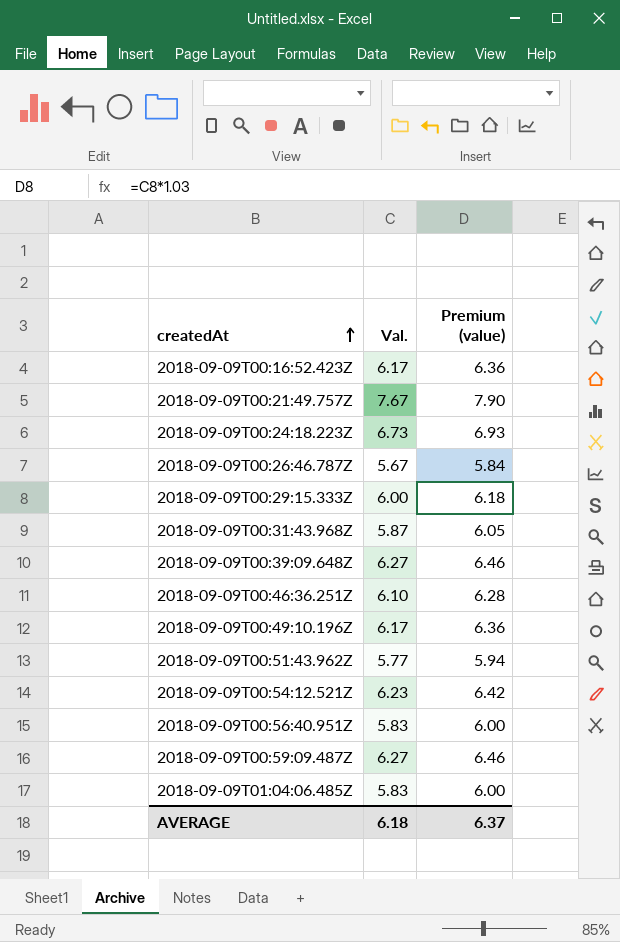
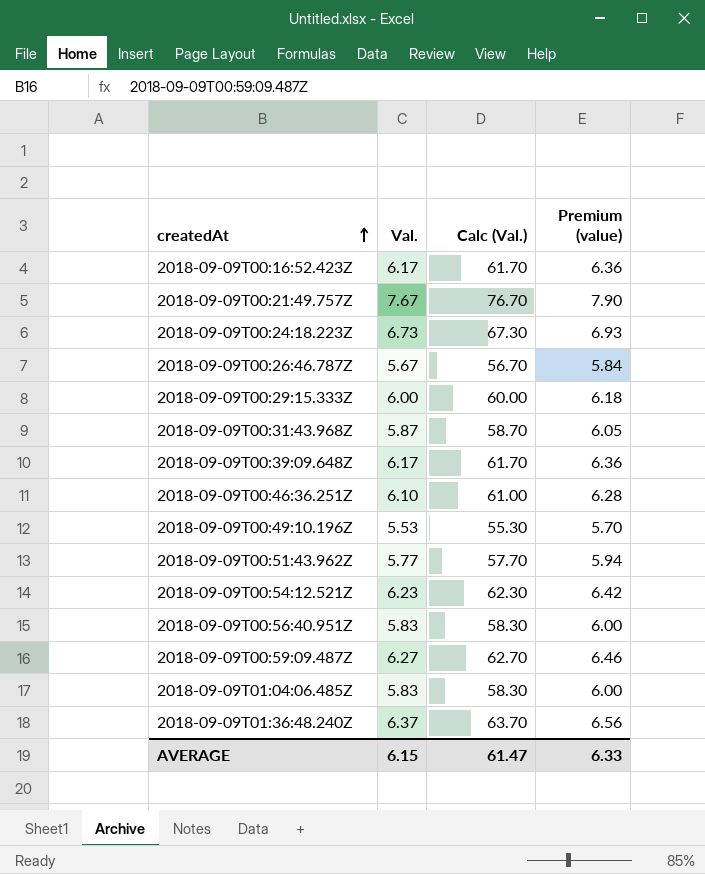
column Calc (Val.) | formula: none -> [Val.] * 10
2018-09-09T00:39:09.648Z | Val.: 6.27 -> 6.17
2018-09-09T00:39:09.648Z | Premium (value): 6.46 -> 6.36
2018-09-09T00:49:10.196Z | Val.: 6.17 -> 5.53
2018-09-09T00:49:10.196Z | Premium (value): 6.36 -> 5.70
row 2018-09-09T01:36:48.240Z: none -> 6.37 | 63.70 | 6.56
AVERAGE | Val.: 6.18 -> 6.15
AVERAGE | Premium (value): 6.37 -> 6.33

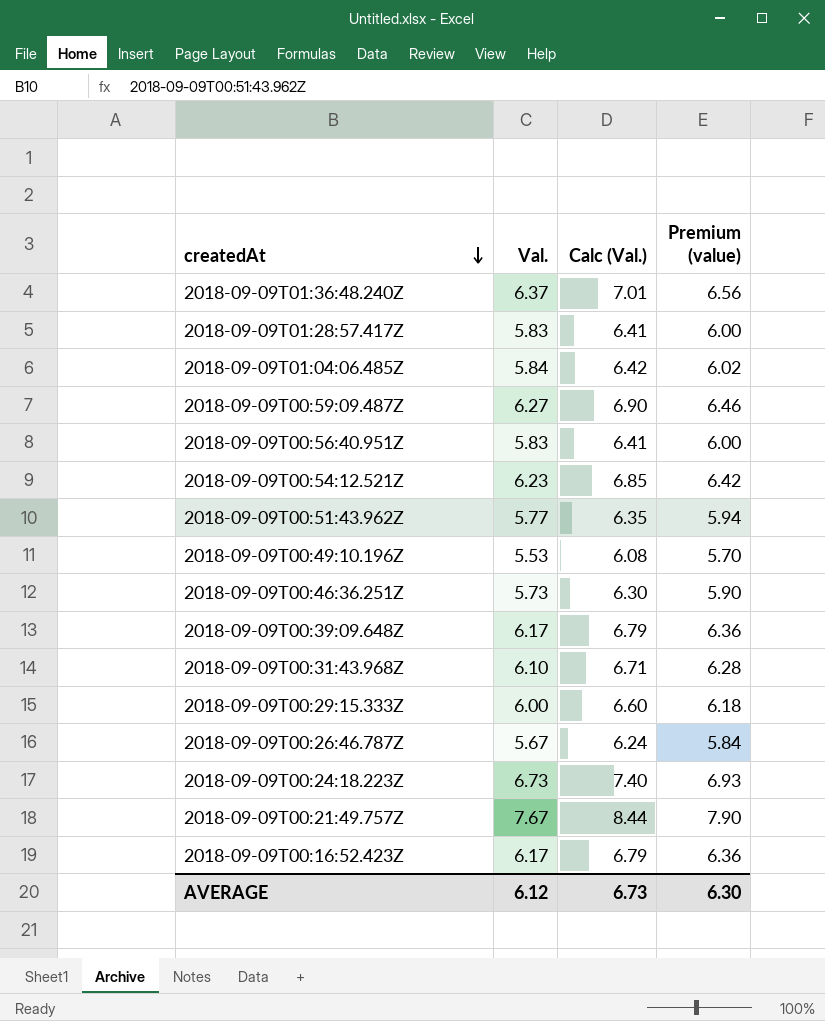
row order: createdAt ascending -> createdAt descending
column Calc (Val.) | formula: [Val.] * 10 -> [Val.] * 1.1
row 2018-09-09T01:28:57.417Z: none -> 5.83 | 6.41 | 6.00
2018-09-09T01:04:06.485Z | Val.: 5.83 -> 5.84
2018-09-09T01:04:06.485Z | Premium (value): 6.00 -> 6.02
2018-09-09T00:46:36.251Z | Val.: 6.10 -> 5.73
2018-09-09T00:46:36.251Z | Premium (value): 6.28 -> 5.90
2018-09-09T00:31:43.968Z | Val.: 5.87 -> 6.10
2018-09-09T00:31:43.968Z | Premium (value): 6.05 -> 6.28
AVERAGE | Val.: 6.15 -> 6.12
AVERAGE | Calc (Val.): 61.47 -> 6.73
AVERAGE | Premium (value): 6.33 -> 6.30

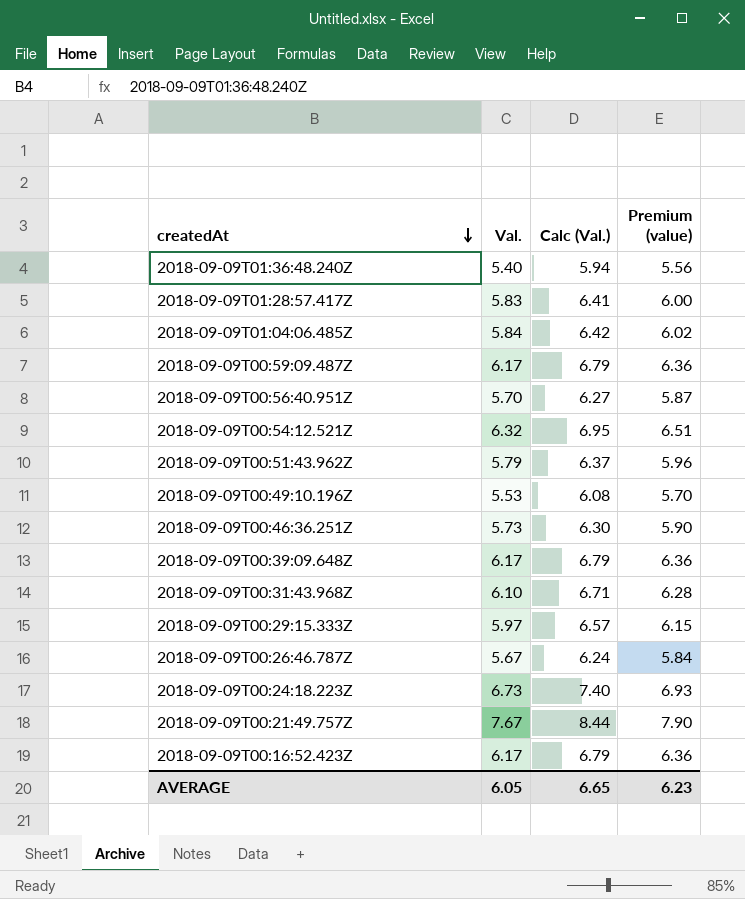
2018-09-09T01:36:48.240Z | Val.: 6.37 -> 5.40
2018-09-09T01:36:48.240Z | Calc (Val.): 7.01 -> 5.94
2018-09-09T01:36:48.240Z | Premium (value): 6.56 -> 5.56
2018-09-09T00:59:09.487Z | Val.: 6.27 -> 6.17
2018-09-09T00:59:09.487Z | Calc (Val.): 6.90 -> 6.79
2018-09-09T00:59:09.487Z | Premium (value): 6.46 -> 6.36
2018-09-09T00:56:40.951Z | Val.: 5.83 -> 5.70
2018-09-09T00:56:40.951Z | Calc (Val.): 6.41 -> 6.27
2018-09-09T00:56:40.951Z | Premium (value): 6.00 -> 5.87
2018-09-09T00:54:12.521Z | Val.: 6.23 -> 6.32
2018-09-09T00:54:12.521Z | Calc (Val.): 6.85 -> 6.95
2018-09-09T00:54:12.521Z | Premium (value): 6.42 -> 6.51
2018-09-09T00:51:43.962Z | Val.: 5.77 -> 5.79
2018-09-09T00:51:43.962Z | Calc (Val.): 6.35 -> 6.37
2018-09-09T00:51:43.962Z | Premium (value): 5.94 -> 5.96
2018-09-09T00:29:15.333Z | Val.: 6.00 -> 5.97
2018-09-09T00:29:15.333Z | Calc (Val.): 6.60 -> 6.57
2018-09-09T00:29:15.333Z | Premium (value): 6.18 -> 6.15
AVERAGE | Val.: 6.12 -> 6.05
AVERAGE | Calc (Val.): 6.73 -> 6.65
AVERAGE | Premium (value): 6.30 -> 6.23

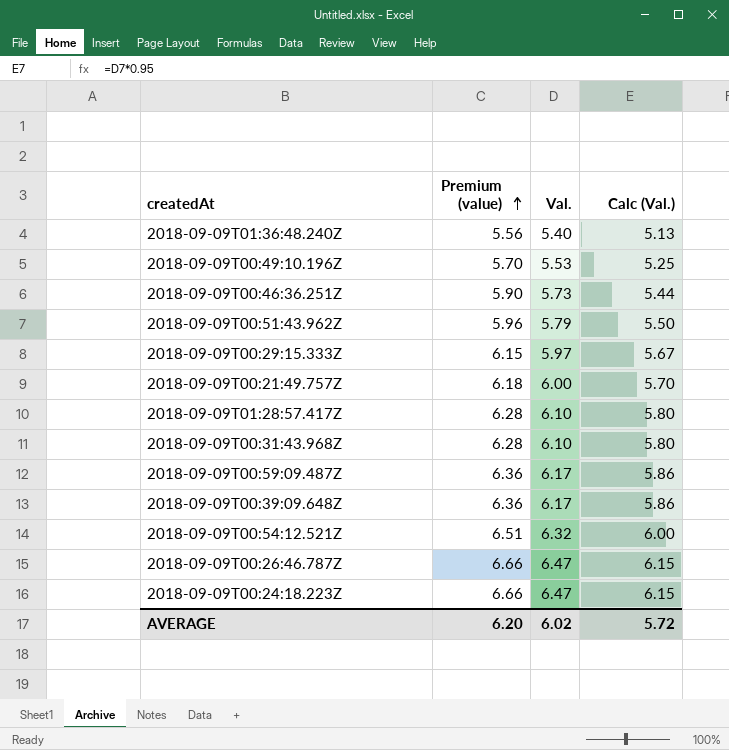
row order: createdAt descending -> Premium (value) ascending
column Premium (value) | position: 4 -> 2
column Calc (Val.) | formula: [Val.] * 1.1 -> [Val.] * 0.95
row 2018-09-09T01:04:06.485Z: 5.84 | 6.42 | 6.02 -> none
row 2018-09-09T00:56:40.951Z: 5.70 | 6.27 | 5.87 -> none
row 2018-09-09T00:16:52.423Z: 6.17 | 6.79 | 6.36 -> none
2018-09-09T00:21:49.757Z | Premium (value): 7.90 -> 6.18
2018-09-09T00:21:49.757Z | Val.: 7.67 -> 6.00
2018-09-09T01:28:57.417Z | Premium (value): 6.00 -> 6.28
2018-09-09T01:28:57.417Z | Val.: 5.83 -> 6.10
2018-09-09T00:26:46.787Z | Premium (value): 5.84 -> 6.66
2018-09-09T00:26:46.787Z | Val.: 5.67 -> 6.47
2018-09-09T00:24:18.223Z | Premium (value): 6.93 -> 6.66
2018-09-09T00:24:18.223Z | Val.: 6.73 -> 6.47
AVERAGE | Premium (value): 6.23 -> 6.20
AVERAGE | Val.: 6.05 -> 6.02
AVERAGE | Calc (Val.): 6.65 -> 5.72

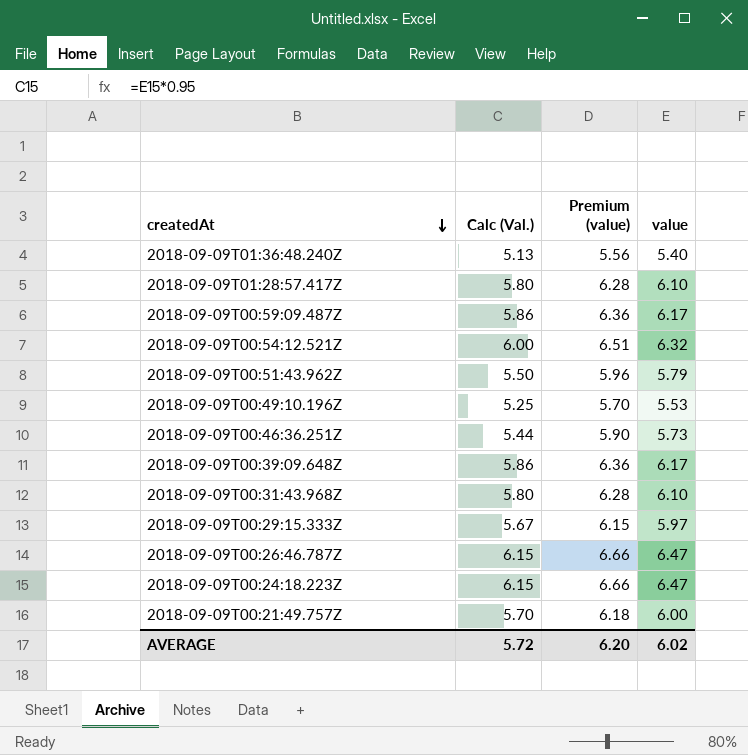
row order: Premium (value) ascending -> createdAt descending
column Calc (Val.) | position: 4 -> 2
column name: Val. -> value

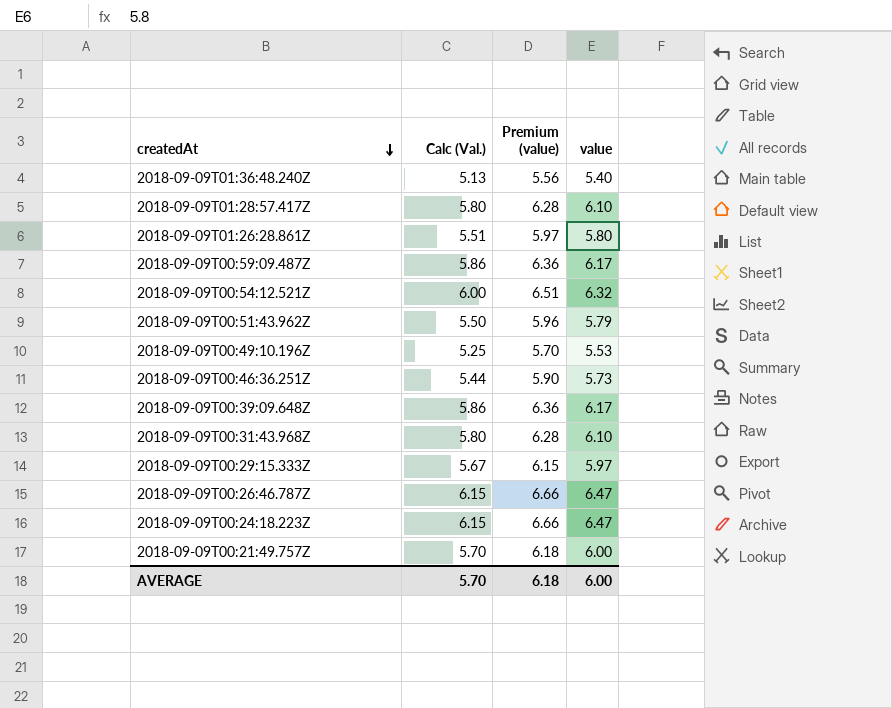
row 2018-09-09T01:26:28.861Z: none -> 5.51 | 5.97 | 5.80
AVERAGE | Calc (Val.): 5.72 -> 5.70
AVERAGE | Premium (value): 6.20 -> 6.18
AVERAGE | value: 6.02 -> 6.00

